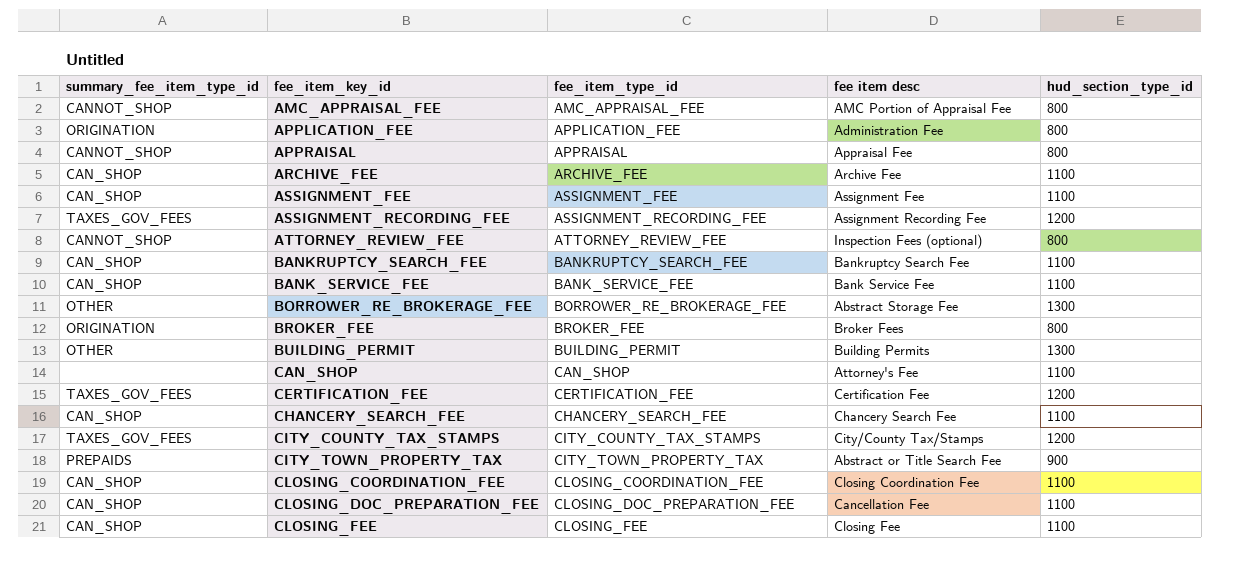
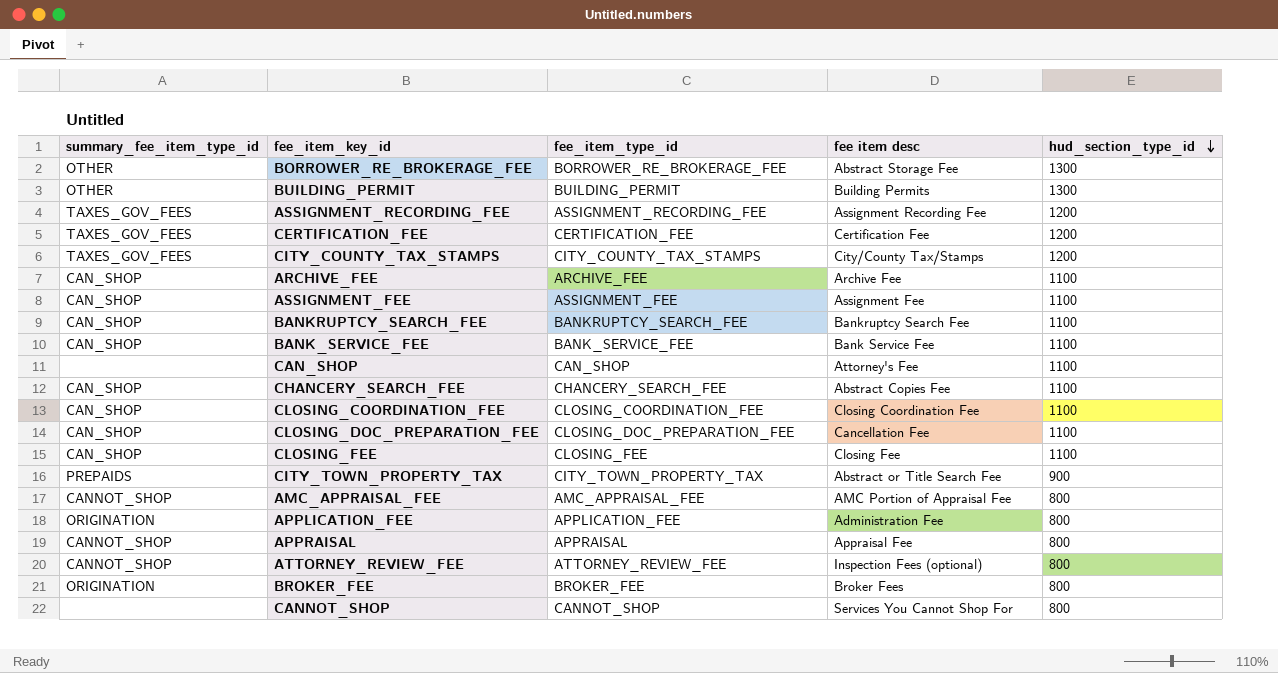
row order: none -> hud_section_type_id descending
CHANCERY_SEARCH_FEE | fee item desc: Chancery Search Fee -> Abstract Copies Fee
row CANNOT_SHOP: none -> none | CANNOT_SHOP | Services You Cannot Shop For | 800

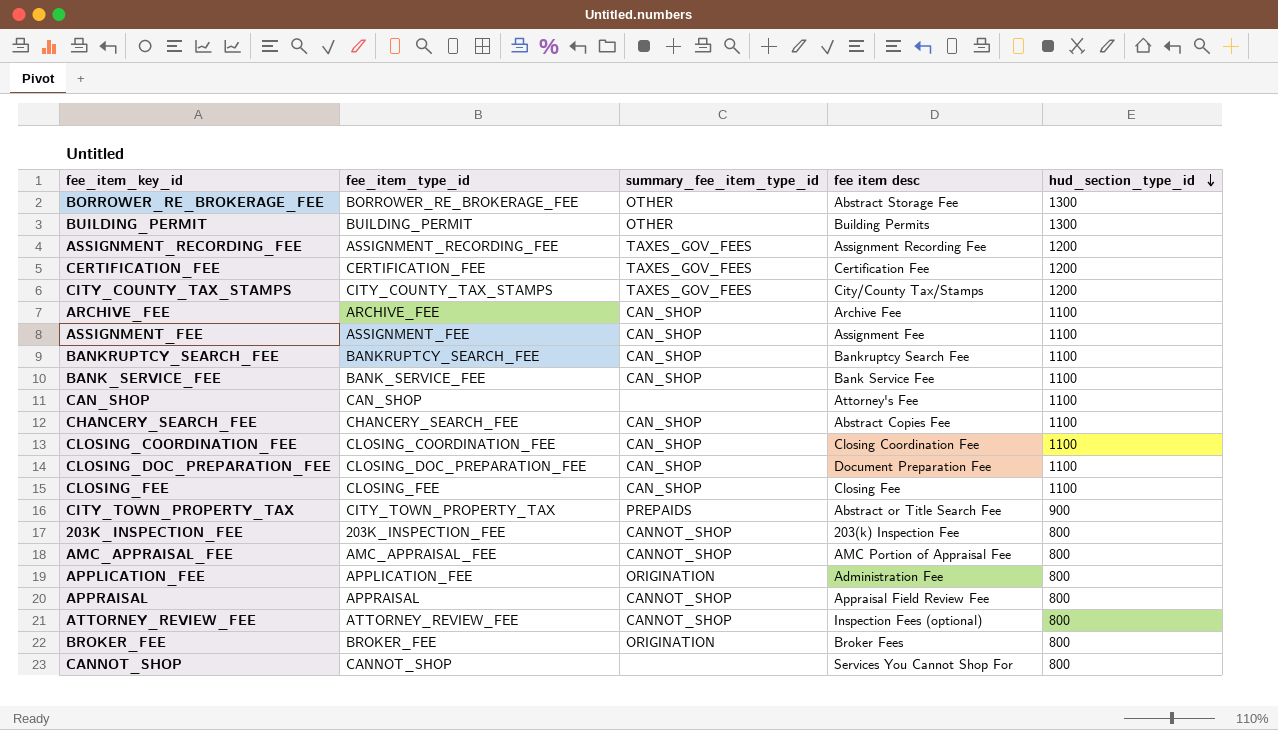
column summary_fee_item_type_id | position: 1 -> 3
CLOSING_DOC_PREPARATION_FEE | fee item desc: Cancellation Fee -> Document Preparation Fee
row 203K_INSPECTION_FEE: none -> 203K_INSPECTION_FEE | CANNOT_SHOP | 203(k) Inspection Fee | 800
APPRAISAL | fee item desc: Appraisal Fee -> Appraisal Field Review Fee

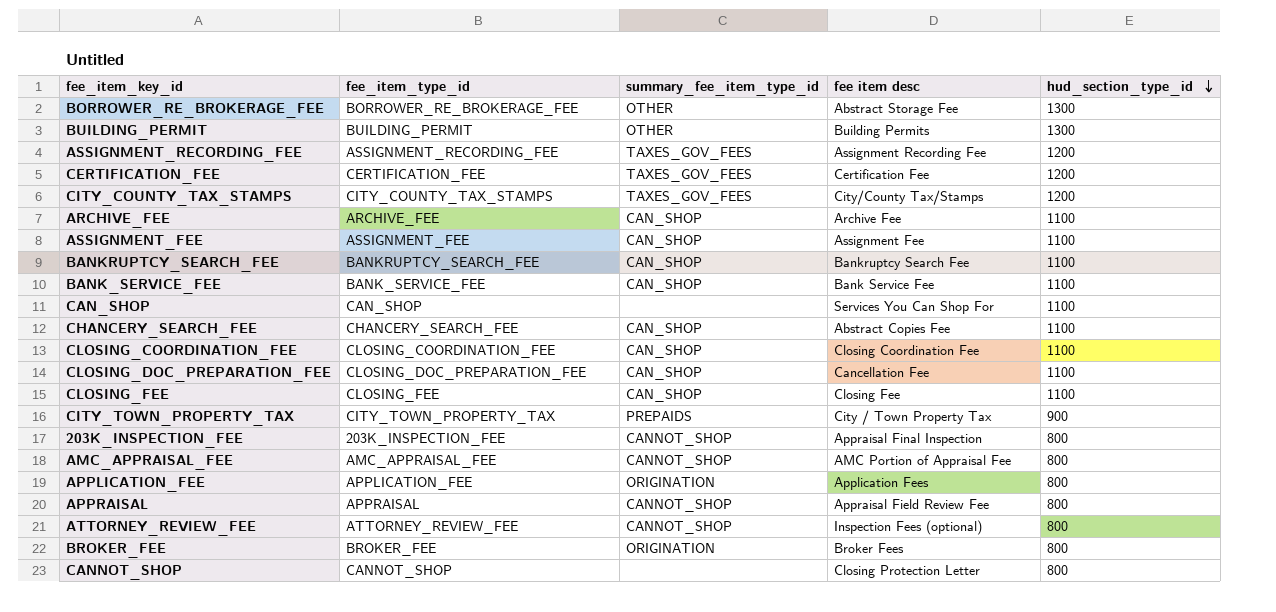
CAN_SHOP | fee item desc: Attorney's Fee -> Services You Can Shop For
CLOSING_DOC_PREPARATION_FEE | fee item desc: Document Preparation Fee -> Cancellation Fee
CITY_TOWN_PROPERTY_TAX | fee item desc: Abstract or Title Search Fee -> City / Town Property Tax
203K_INSPECTION_FEE | fee item desc: 203(k) Inspection Fee -> Appraisal Final Inspection
APPLICATION_FEE | fee item desc: Administration Fee -> Application Fees
CANNOT_SHOP | fee item desc: Services You Cannot Shop For -> Closing Protection Letter

